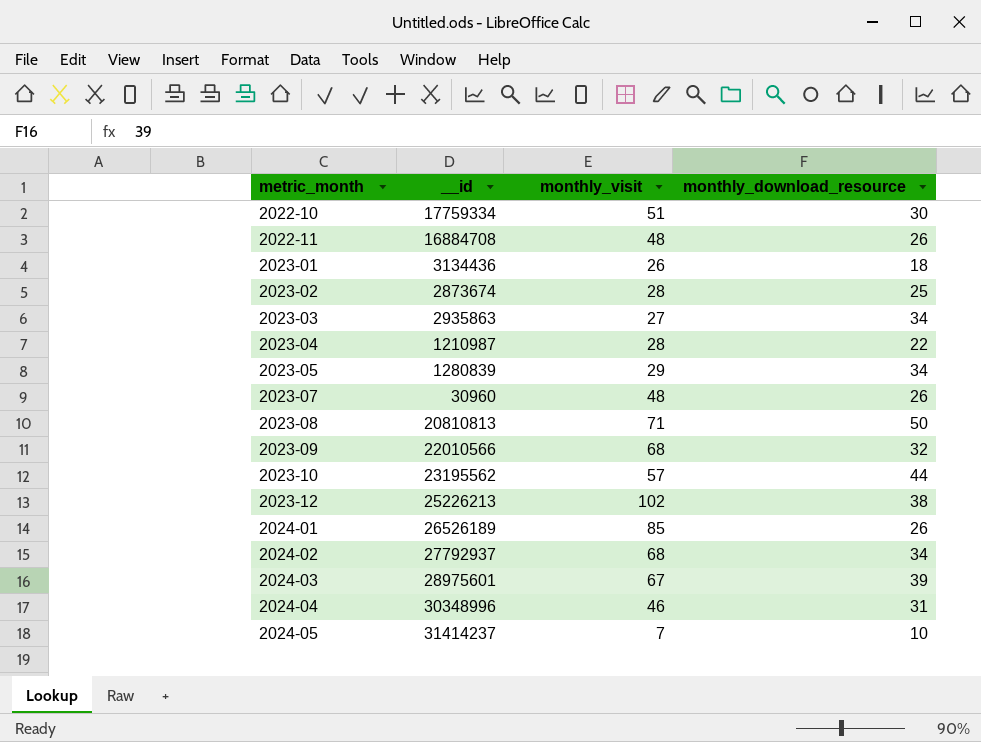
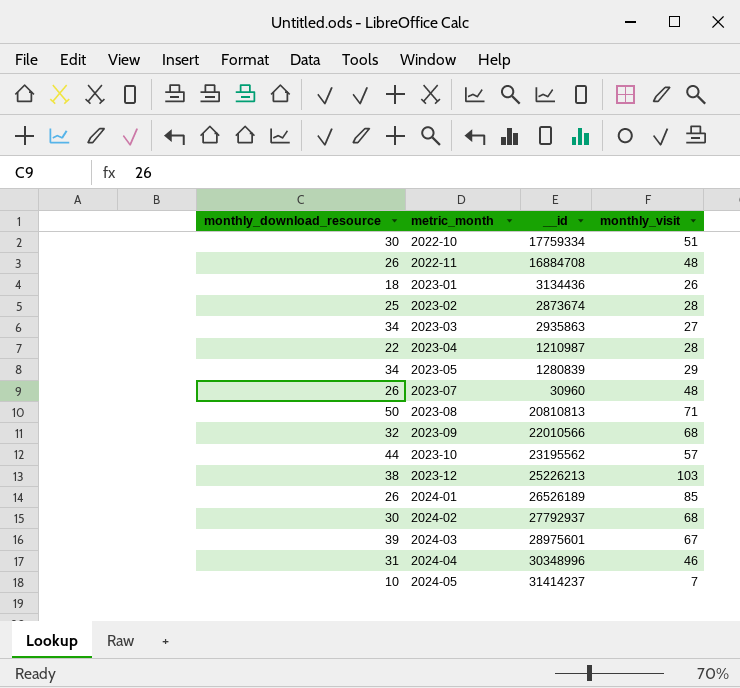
column monthly_download_resource | position: 4 -> 1
2023-12 | monthly_visit: 102 -> 103
2024-02 | monthly_download_resource: 34 -> 30

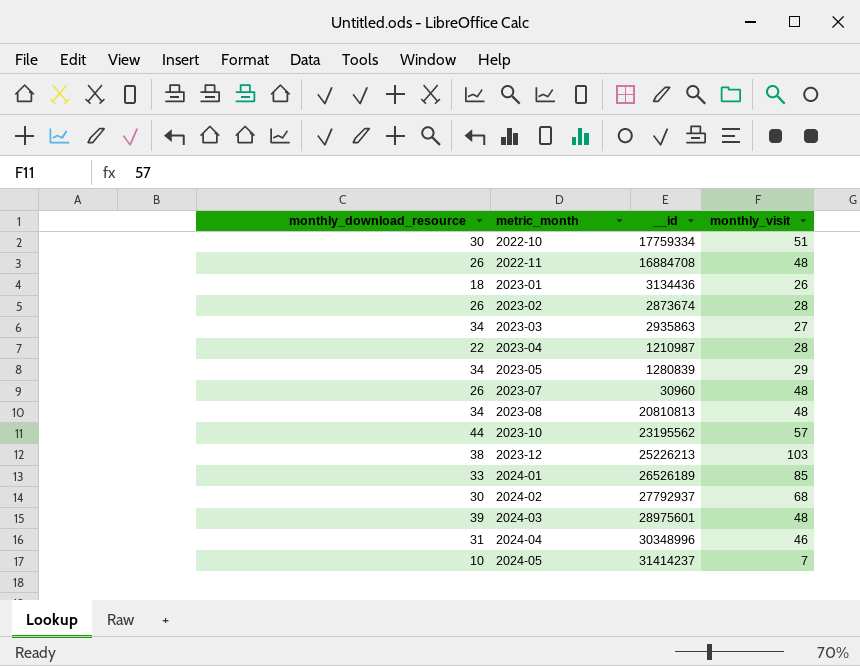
row 2023-09: 32 | 22010566 | 68 -> none
2023-02 | monthly_download_resource: 25 -> 26
2023-08 | monthly_download_resource: 50 -> 34
2023-08 | monthly_visit: 71 -> 48
2024-01 | monthly_download_resource: 26 -> 33
2024-03 | monthly_visit: 67 -> 48

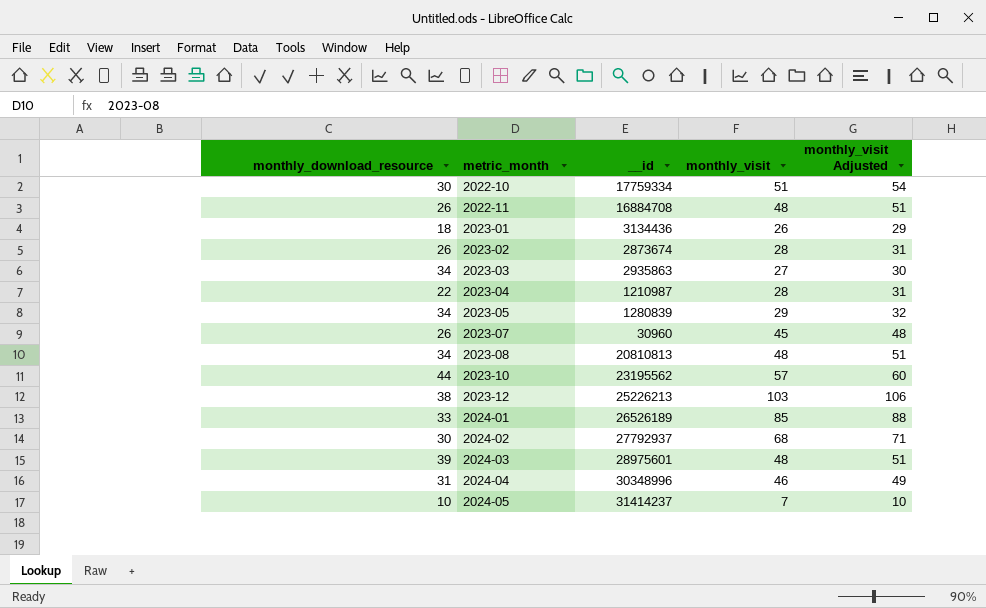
column monthly_visit Adjusted | formula: none -> [monthly_visit] + 3
2023-07 | monthly_visit: 48 -> 45

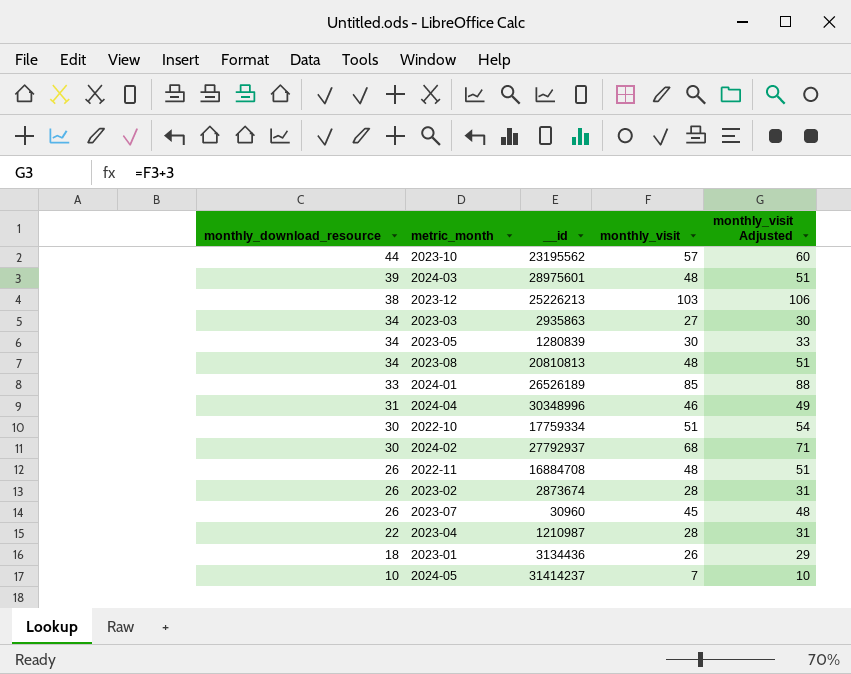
row order: metric_month ascending -> monthly_download_resource descending
2023-05 | monthly_visit: 29 -> 30
2023-05 | monthly_visit Adjusted: 32 -> 33

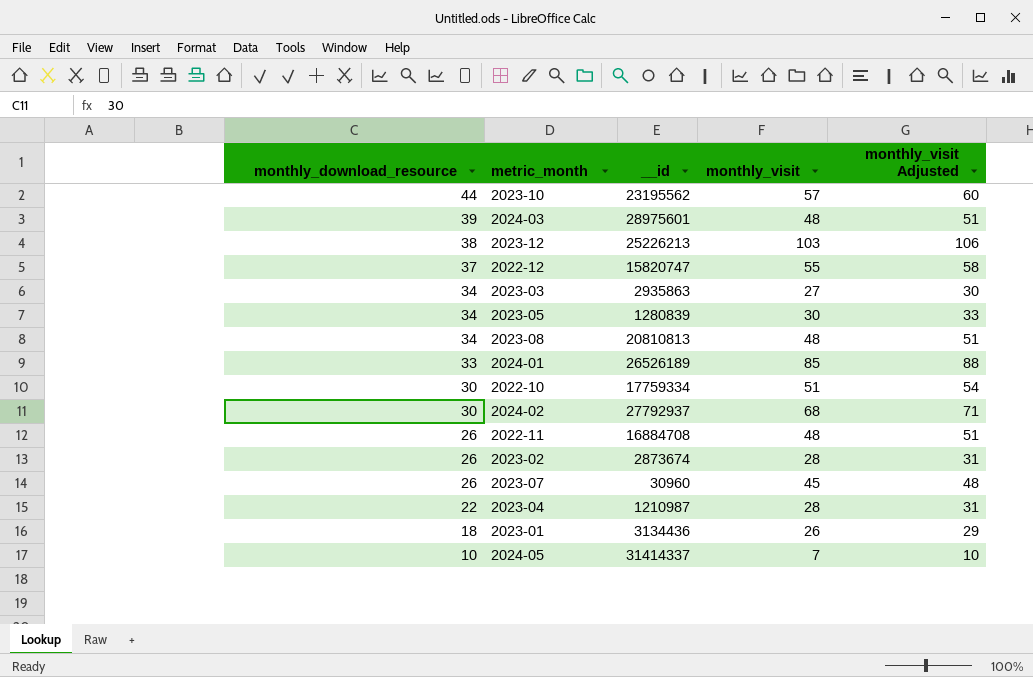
row 2024-04: 31 | 30348996 | 46 | 49 -> none
row 2022-12: none -> 37 | 15820747 | 55 | 58
2024-05 | __id: 31414237 -> 31414337

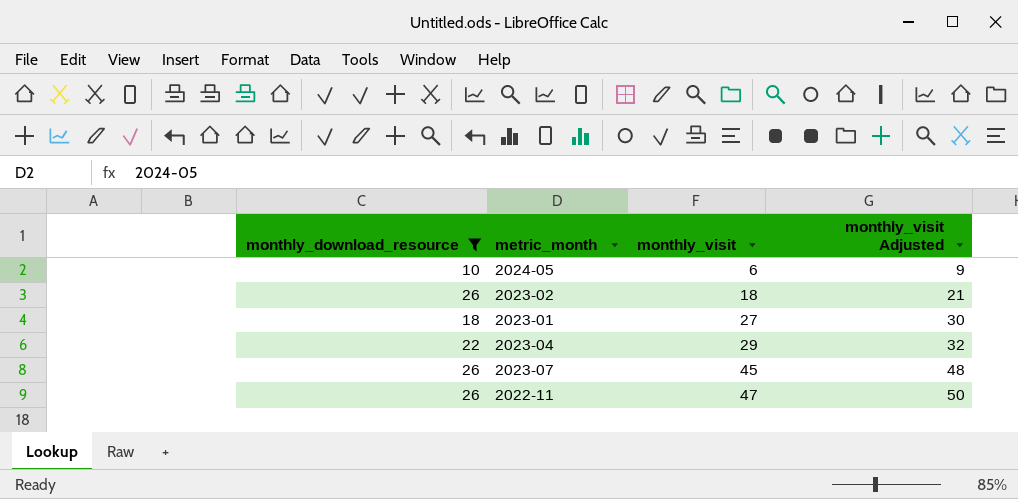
filter: none -> monthly_download_resource <= 26
row order: monthly_download_resource descending -> monthly_visit ascending
column __id | position: 3 -> none
2024-05 | monthly_visit: 7 -> 6
2024-05 | monthly_visit Adjusted: 10 -> 9
2023-02 | monthly_visit: 28 -> 18
2023-02 | monthly_visit Adjusted: 31 -> 21
2023-01 | monthly_visit: 26 -> 27
2023-01 | monthly_visit Adjusted: 29 -> 30
2023-04 | monthly_visit: 28 -> 29
2023-04 | monthly_visit Adjusted: 31 -> 32
2022-11 | monthly_visit: 48 -> 47
2022-11 | monthly_visit Adjusted: 51 -> 50

